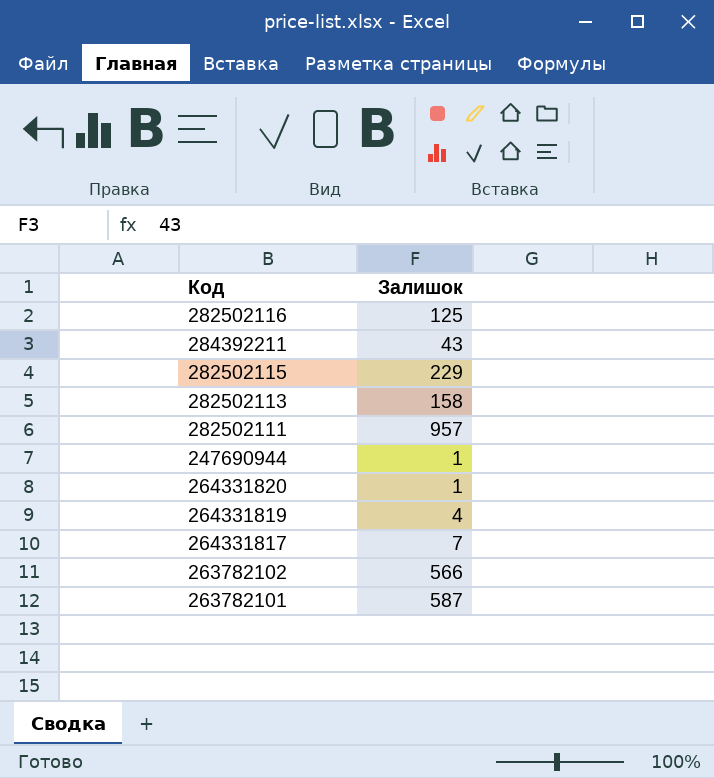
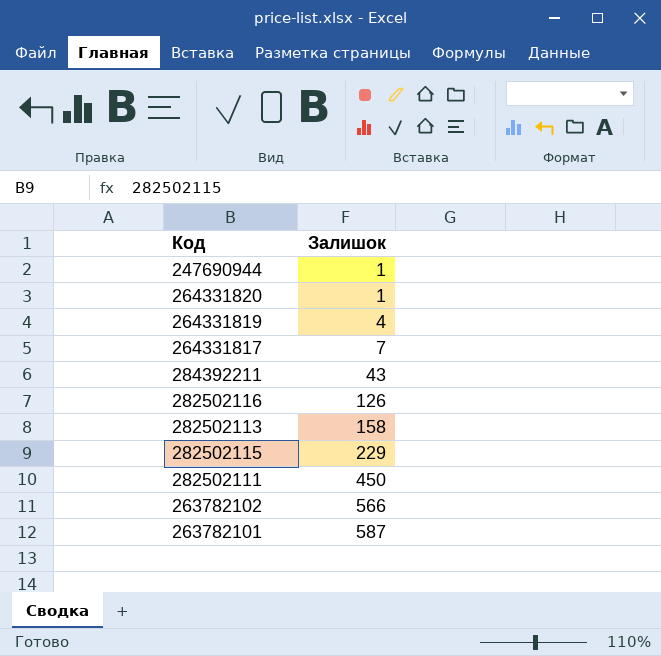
row order: none -> Залишок ascending
282502116 | Залишок: 125 -> 126
282502111 | Залишок: 957 -> 450

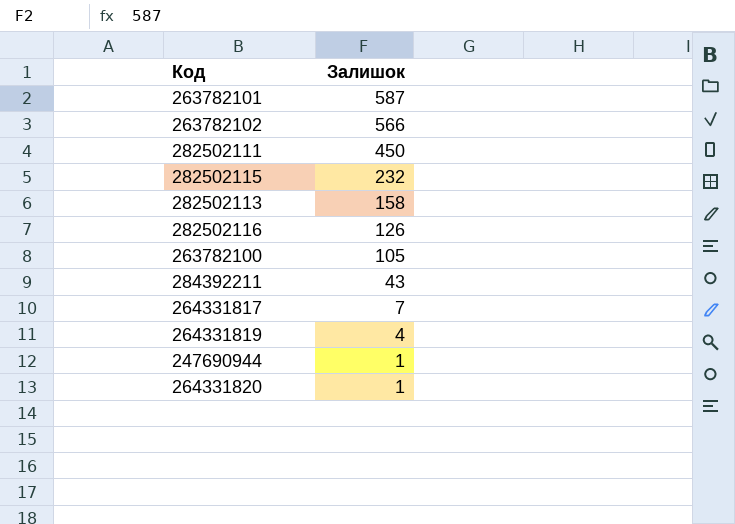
row order: Залишок ascending -> Залишок descending
282502115 | Залишок: 229 -> 232
row 263782100: none -> 105

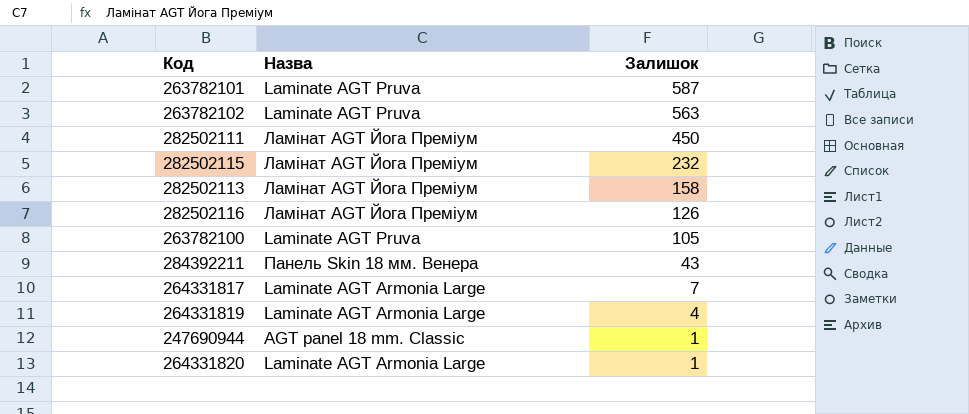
column Назва | position: none -> 2
263782102 | Залишок: 566 -> 563

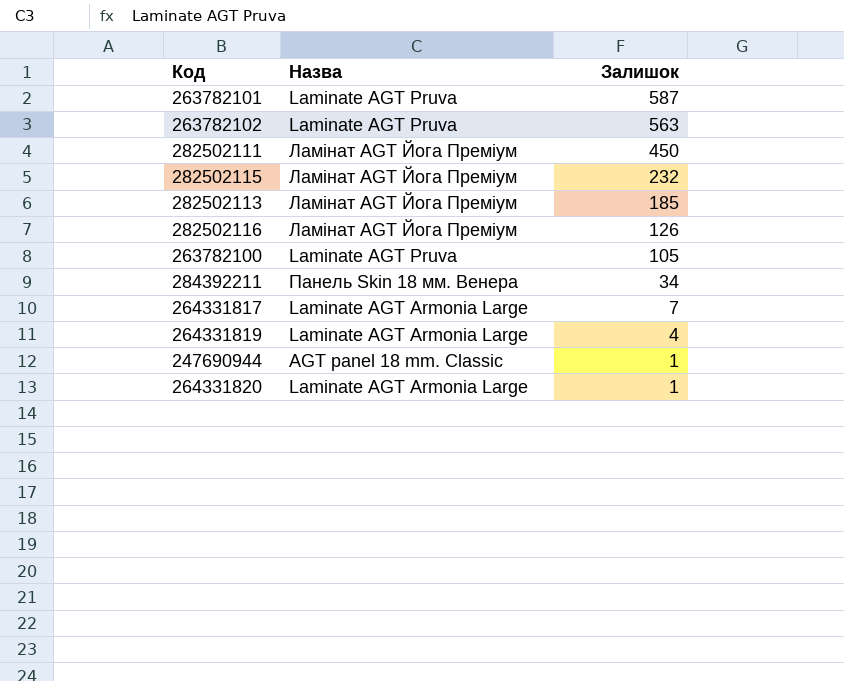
282502113 | Залишок: 158 -> 185
284392211 | Залишок: 43 -> 34

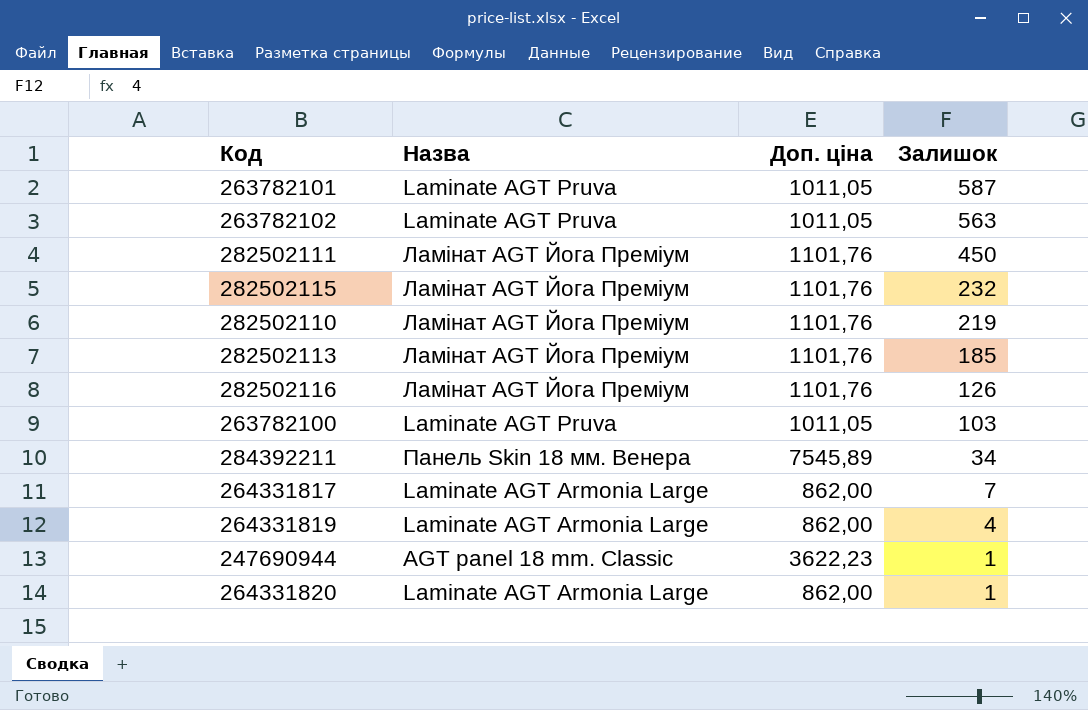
column Доп. ціна | position: none -> 3
row 282502110: none -> Ламінат AGT Йога Преміум | 1101,76 | 219
263782100 | Залишок: 105 -> 103

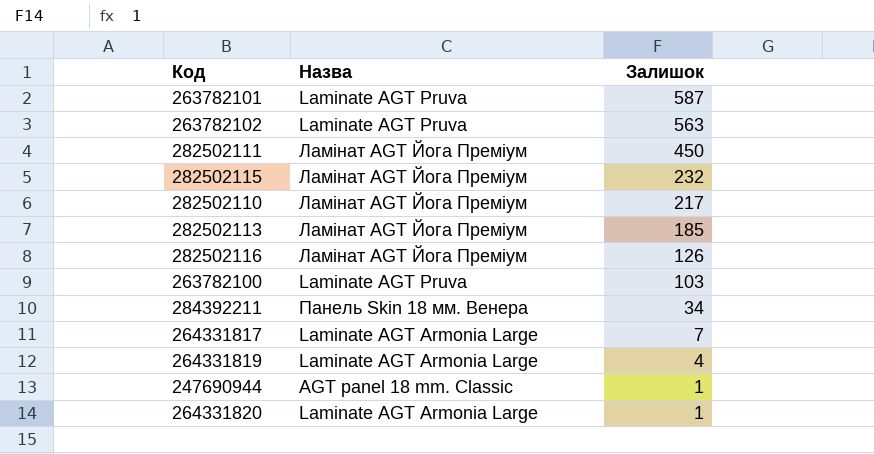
column Доп. ціна | position: 3 -> none
282502110 | Залишок: 219 -> 217

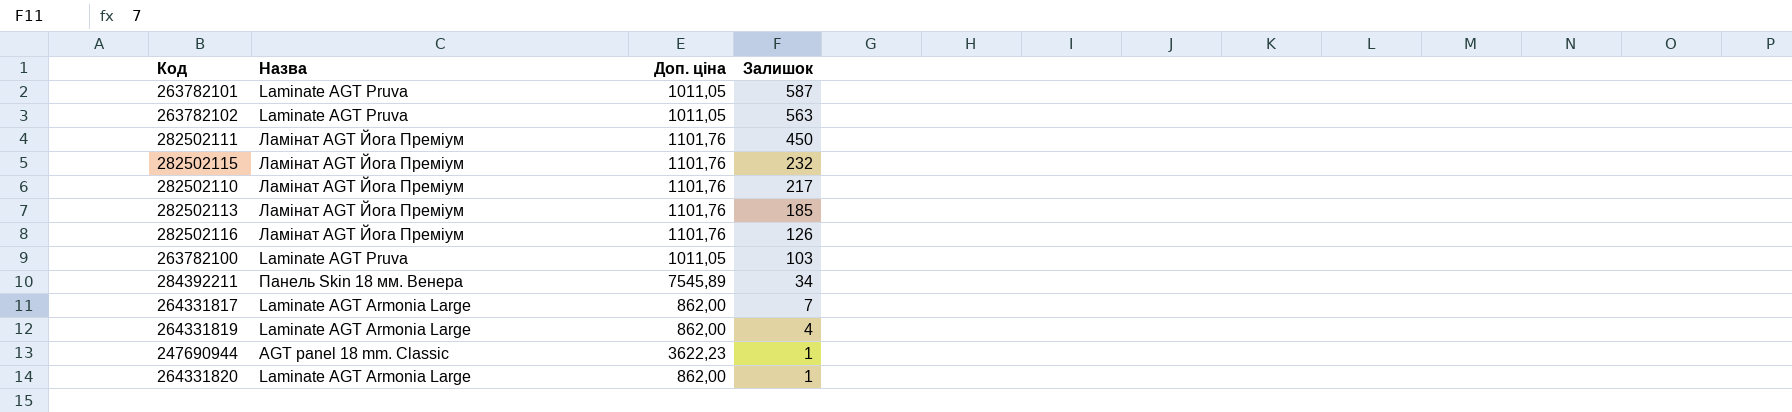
column Доп. ціна | position: none -> 3

